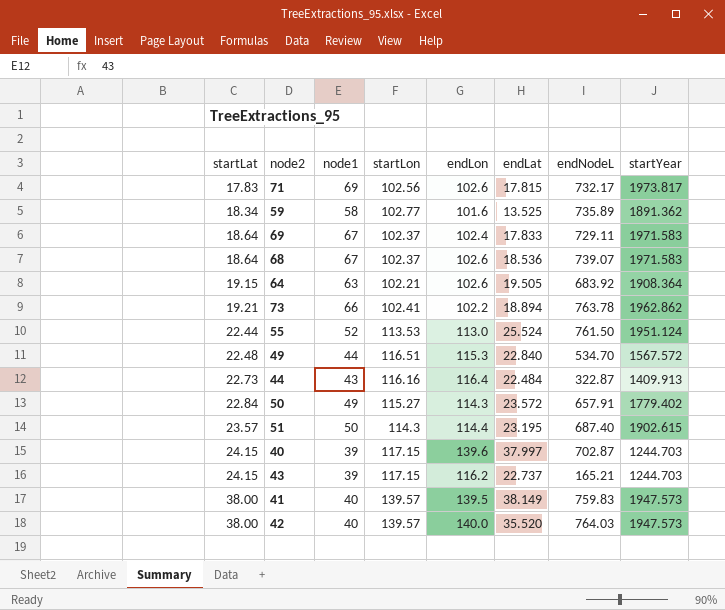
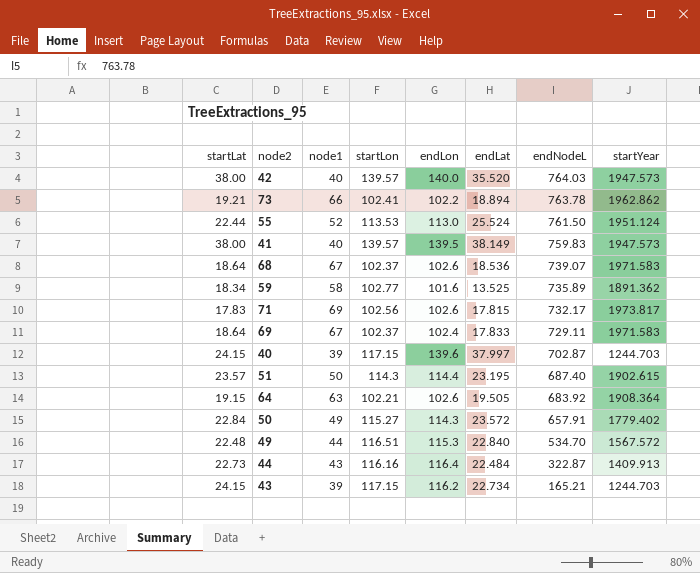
row order: startLat ascending -> endNodeL descending
43 | endLat: 22.737 -> 22.734

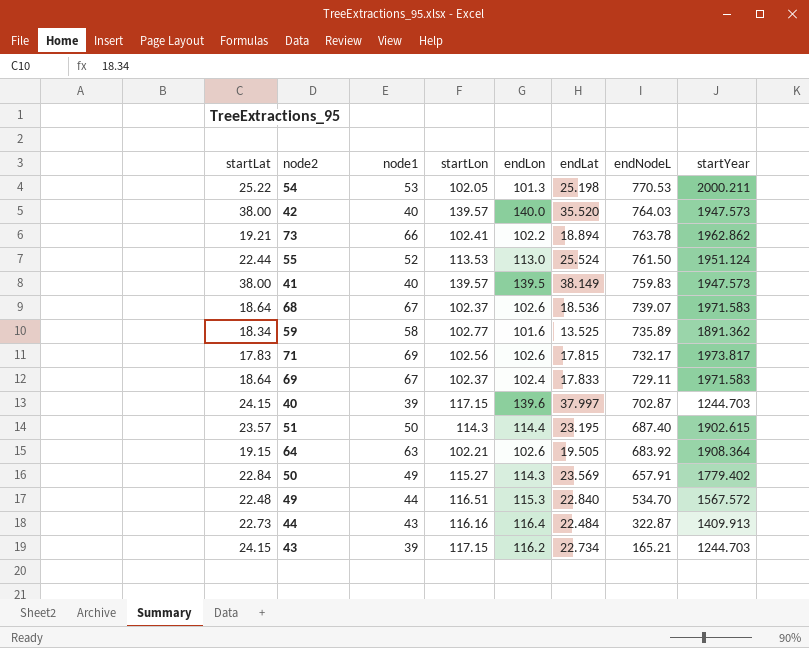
row 54: none -> 25.22 | 53 | 102.05 | 101.3 | 25.198 | 770.53 | 2000.211
50 | endLat: 23.572 -> 23.569

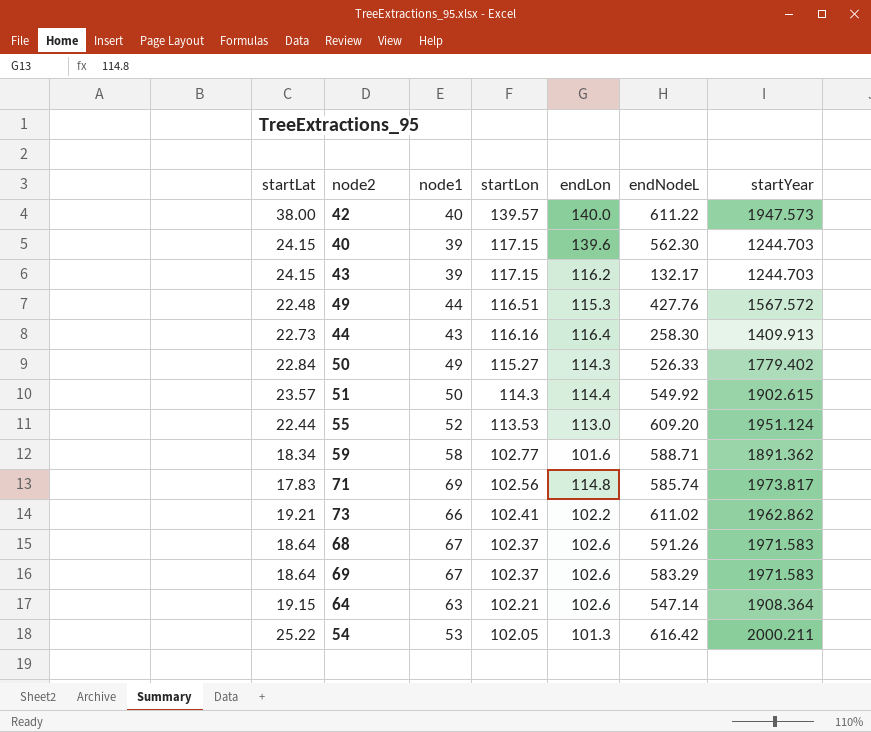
row order: endNodeL descending -> startLon descending
column endLat | position: 6 -> none
row 41: 38.00 | 40 | 139.57 | 139.5 | 38.149 | 759.83 | 1947.573 -> none
42 | endNodeL: 764.03 -> 611.22
40 | endNodeL: 702.87 -> 562.30
43 | endNodeL: 165.21 -> 132.17
49 | endNodeL: 534.70 -> 427.76
44 | endNodeL: 322.87 -> 258.30
50 | endNodeL: 657.91 -> 526.33
51 | endNodeL: 687.40 -> 549.92
55 | endNodeL: 761.50 -> 609.20
59 | endNodeL: 735.89 -> 588.71
71 | endLon: 102.6 -> 114.8
71 | endNodeL: 732.17 -> 585.74
73 | endNodeL: 763.78 -> 611.02
68 | endNodeL: 739.07 -> 591.26
69 | endLon: 102.4 -> 102.6
69 | endNodeL: 729.11 -> 583.29
64 | endNodeL: 683.92 -> 547.14
54 | endNodeL: 770.53 -> 616.42

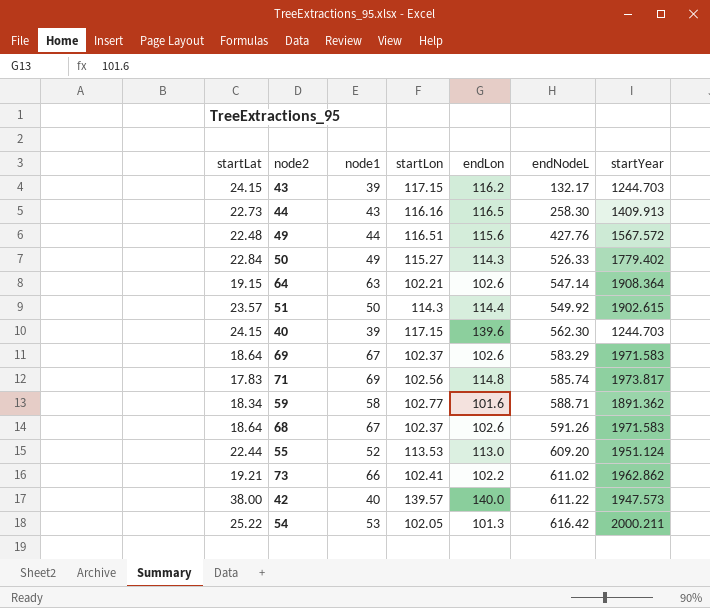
row order: startLon descending -> endNodeL ascending
44 | endLon: 116.4 -> 116.5
49 | endLon: 115.3 -> 115.6

